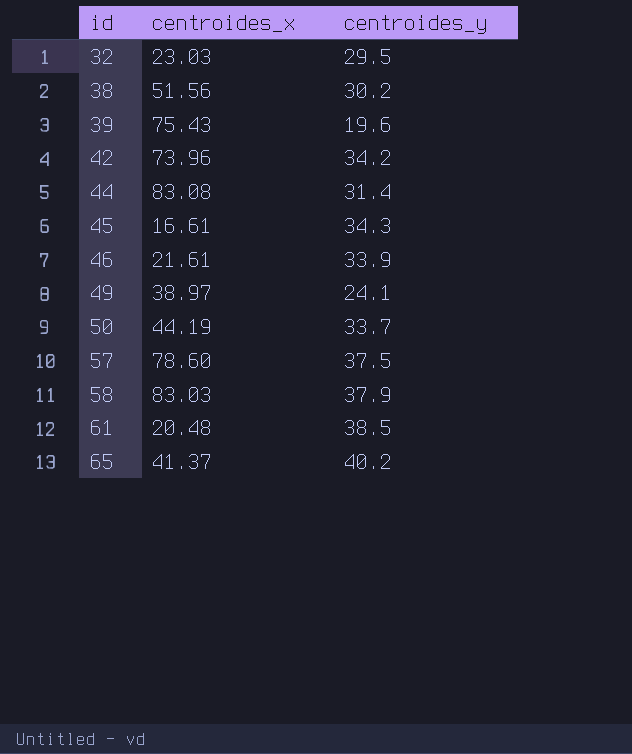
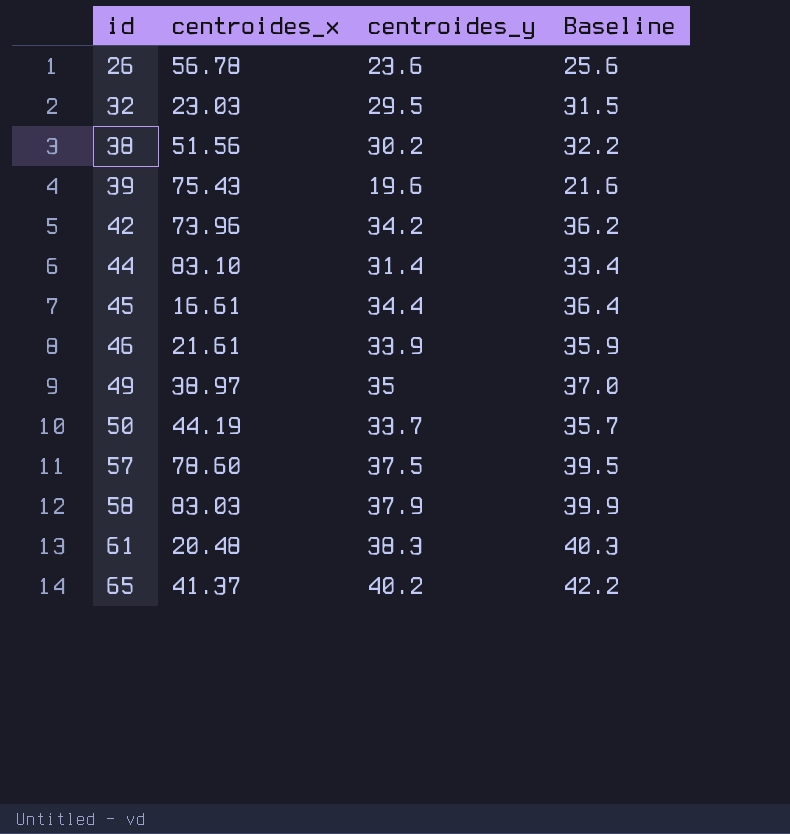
column Baseline | formula: none -> [centroides_y] + 2
row 26: none -> 56.78 | 23.6 | 25.6
44 | centroides_x: 83.08 -> 83.10
45 | centroides_y: 34.3 -> 34.4
49 | centroides_y: 24.1 -> 35
61 | centroides_y: 38.5 -> 38.3

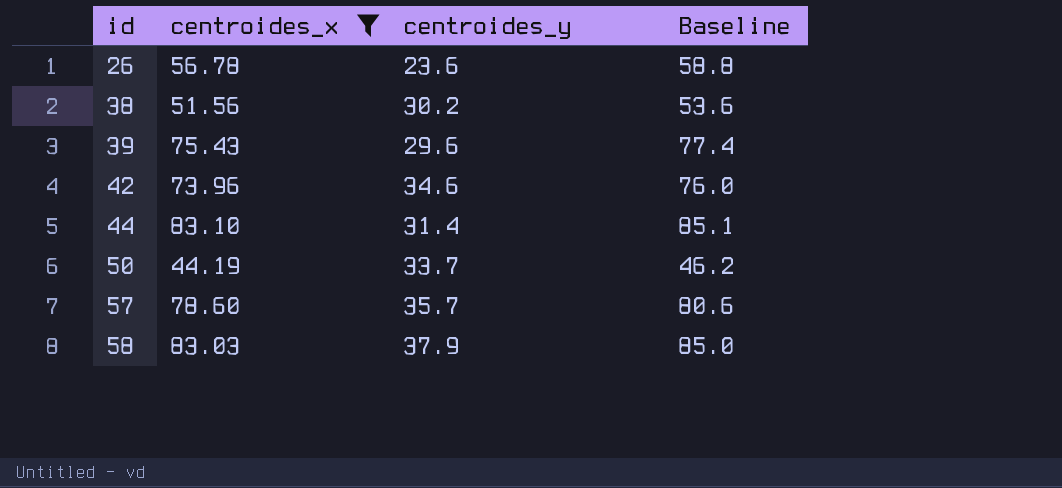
filter: none -> centroides_x >= 44.19
column Baseline | formula: [centroides_y] + 2 -> [centroides_x] + 2
39 | centroides_y: 19.6 -> 29.6
42 | centroides_y: 34.2 -> 34.6
57 | centroides_y: 37.5 -> 35.7

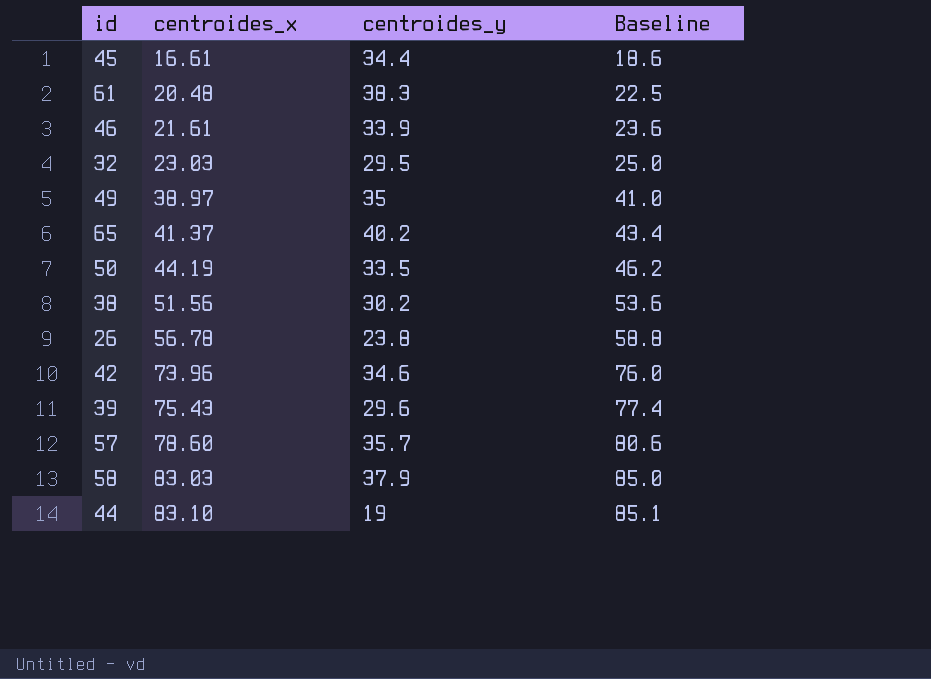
filter: centroides_x >= 44.19 -> none
row order: id ascending -> centroides_x ascending
50 | centroides_y: 33.7 -> 33.5
26 | centroides_y: 23.6 -> 23.8
44 | centroides_y: 31.4 -> 19

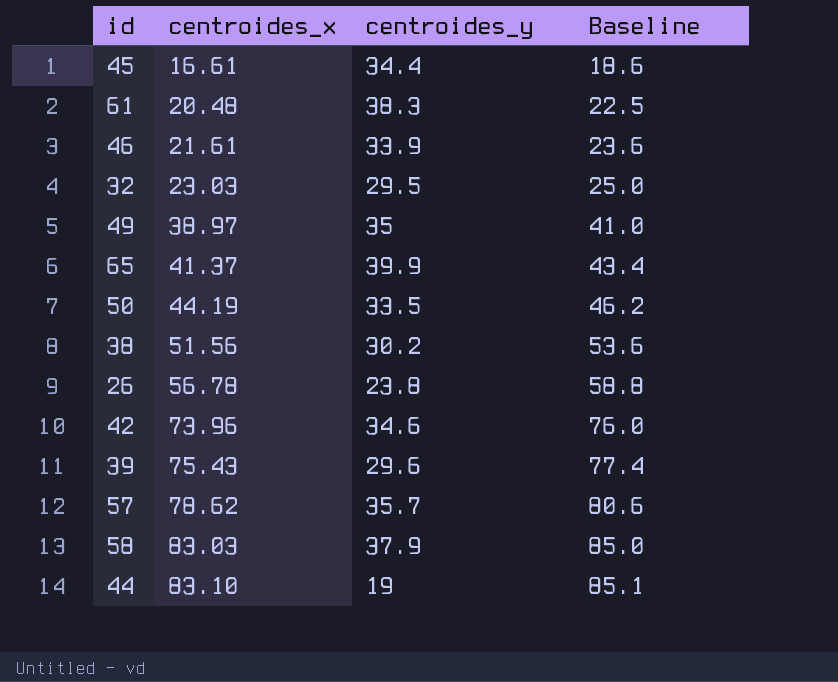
65 | centroides_y: 40.2 -> 39.9
57 | centroides_x: 78.60 -> 78.62

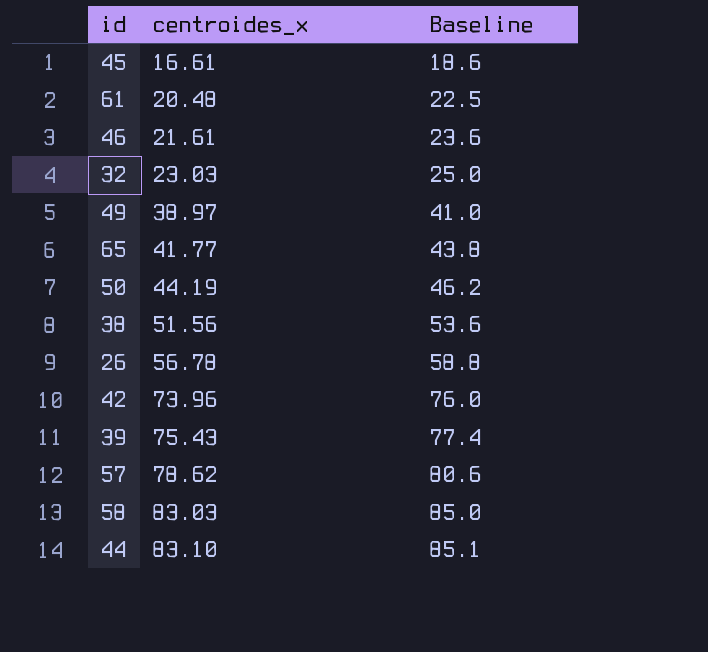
column centroides_y | position: 3 -> none
65 | centroides_x: 41.37 -> 41.77
65 | Baseline: 43.4 -> 43.8

